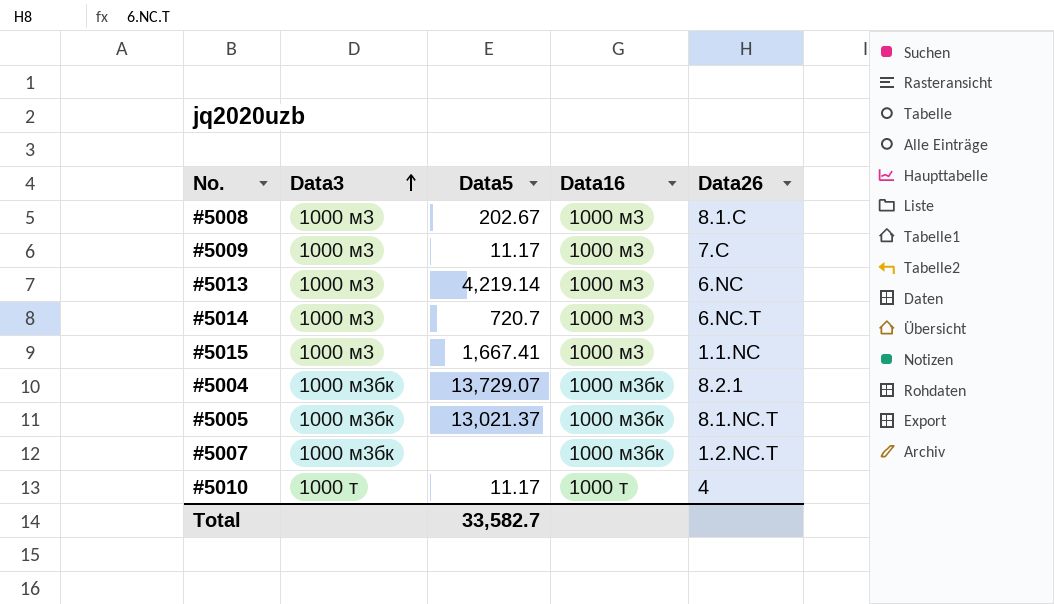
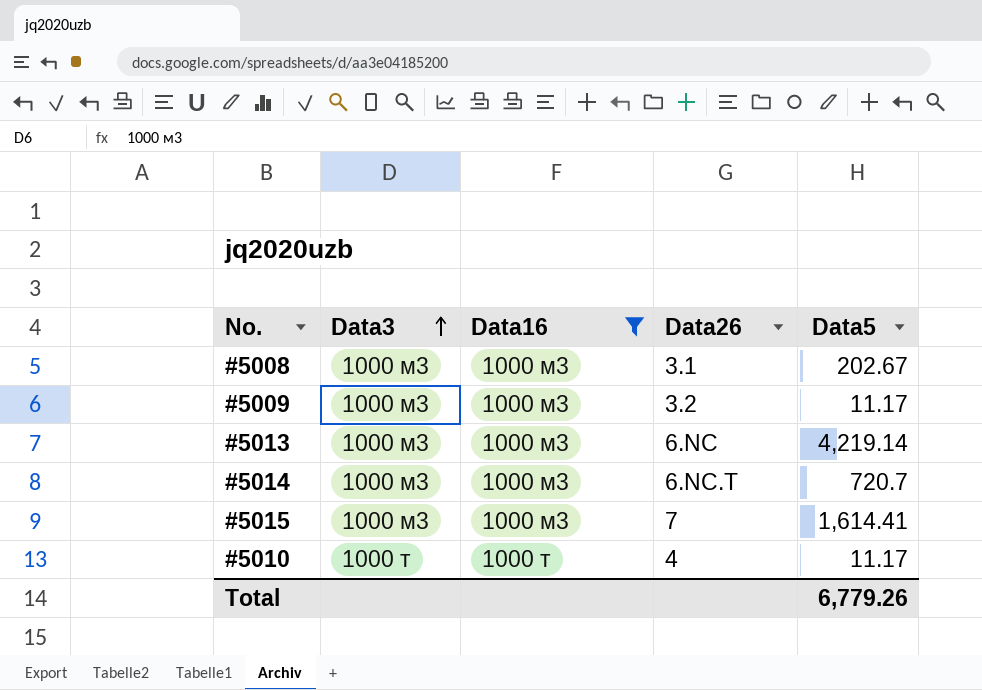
filter: none -> Data16 != 1000 м3бк
column Data5 | position: 3 -> 5
#5008 | Data26: 8.1.C -> 3.1
#5009 | Data26: 7.C -> 3.2
#5015 | Data26: 1.1.NC -> 7
#5015 | Data5: 1,667.41 -> 1,614.41
Total | Data5: 33,582.7 -> 6,779.26

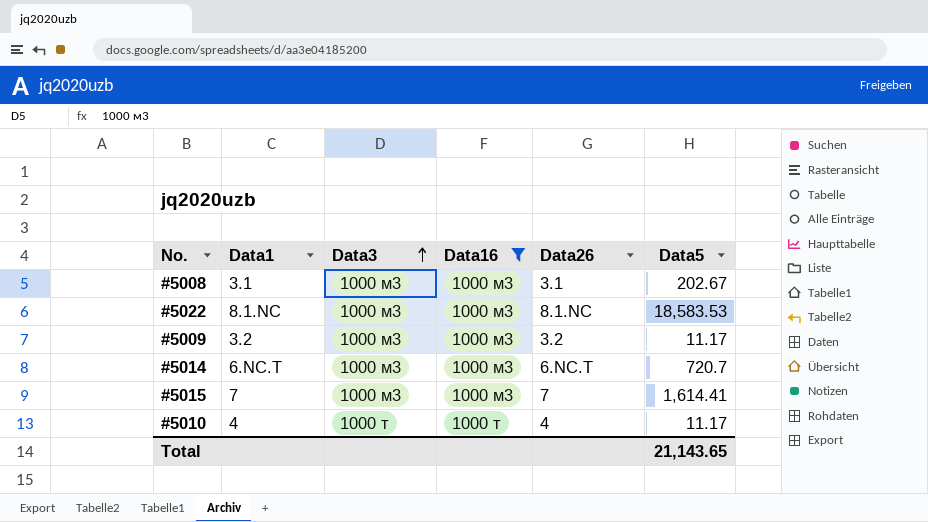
column Data1 | position: none -> 2
row #5013: 1000 м3 | 1000 м3 | 6.NC | 4,219.14 -> none
row #5022: none -> 8.1.NC | 1000 м3 | 1000 м3 | 8.1.NC | 18,583.53
Total | Data5: 6,779.26 -> 21,143.65

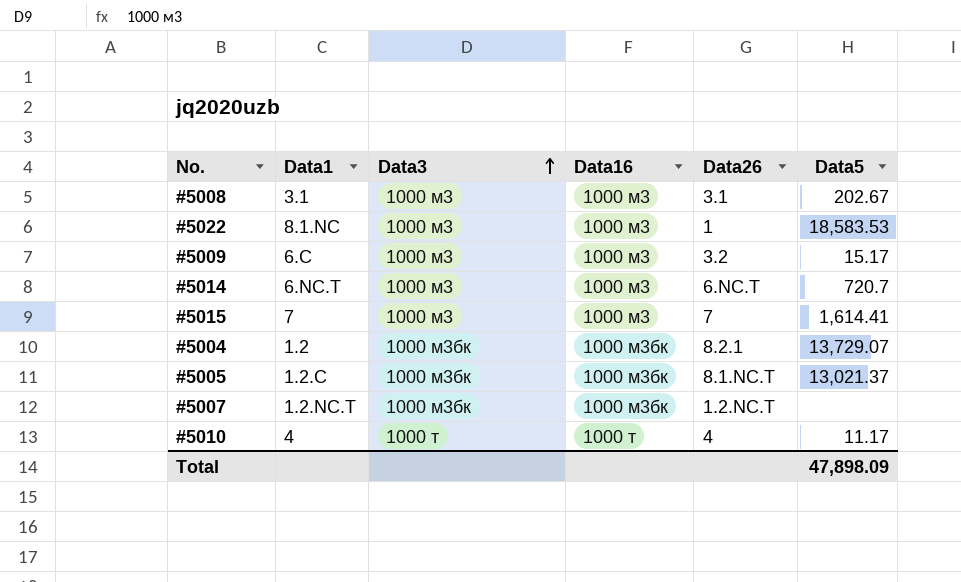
filter: Data16 != 1000 м3бк -> none
#5022 | Data26: 8.1.NC -> 1
#5009 | Data1: 3.2 -> 6.C
#5009 | Data5: 11.17 -> 15.17
Total | Data5: 21,143.65 -> 47,898.09

